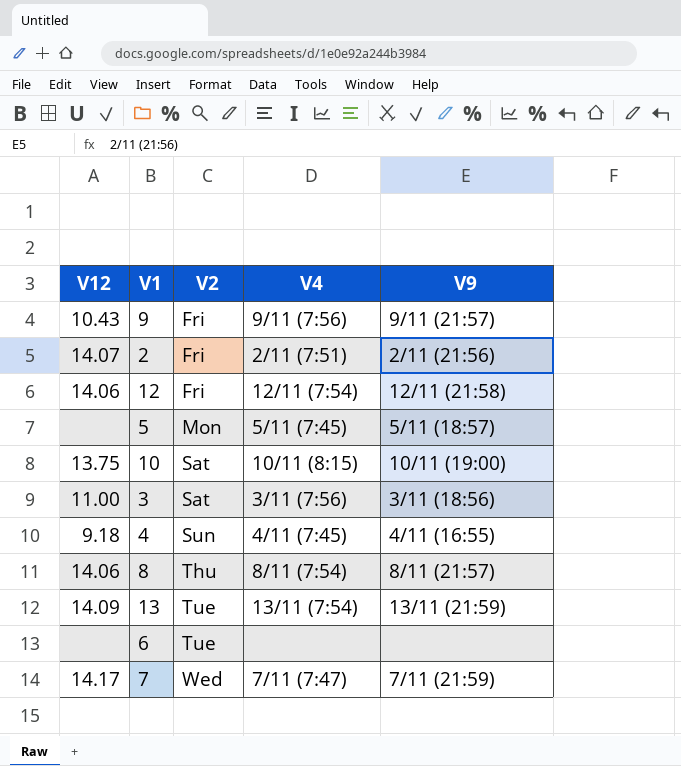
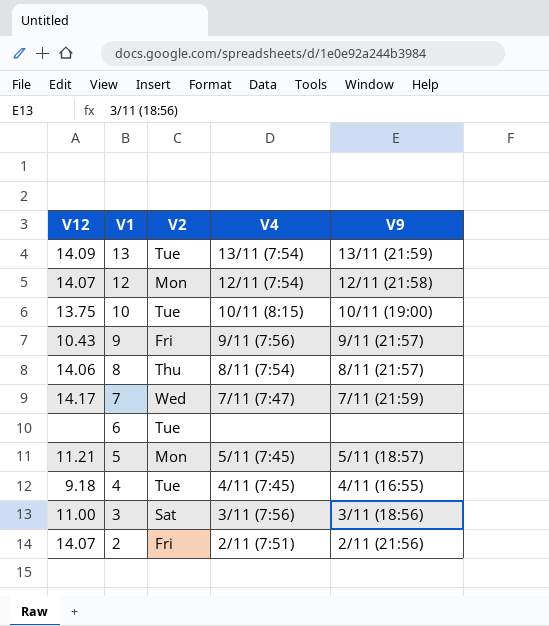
row order: V2 ascending -> V1 descending
12 | V12: 14.06 -> 14.07
12 | V2: Fri -> Mon
10 | V2: Sat -> Tue
5 | V12: none -> 11.21
4 | V2: Sun -> Tue

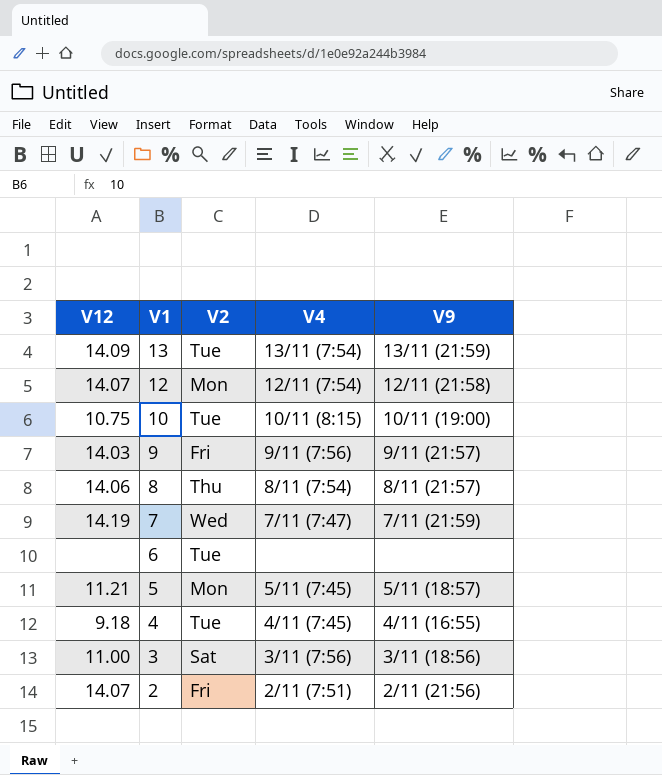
10 | V12: 13.75 -> 10.75
9 | V12: 10.43 -> 14.03
7 | V12: 14.17 -> 14.19

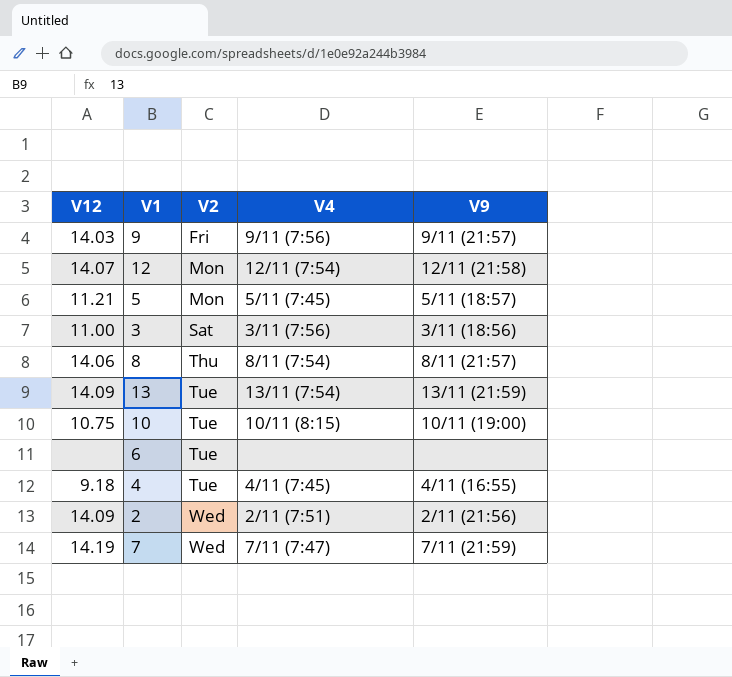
row order: V1 descending -> V2 ascending
2 | V12: 14.07 -> 14.09
2 | V2: Fri -> Wed

